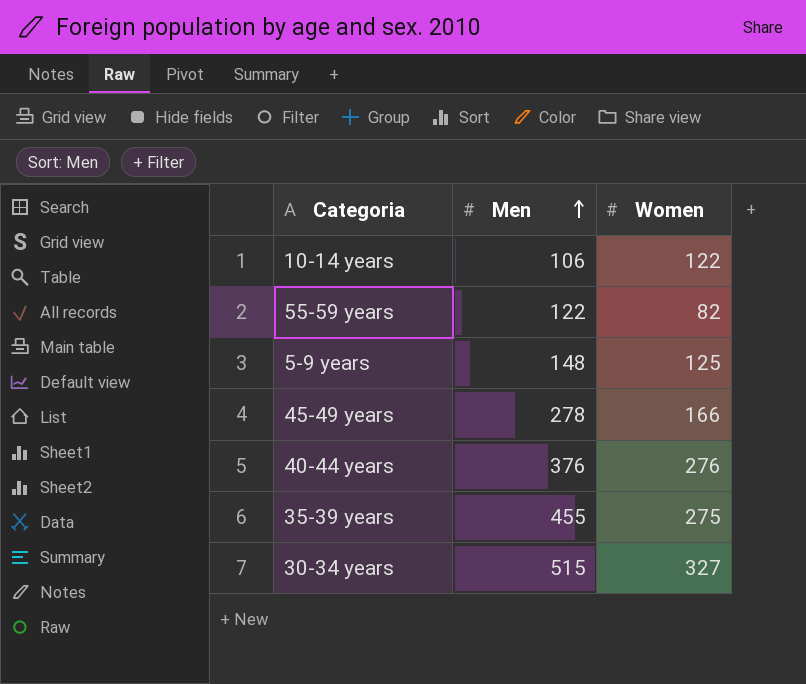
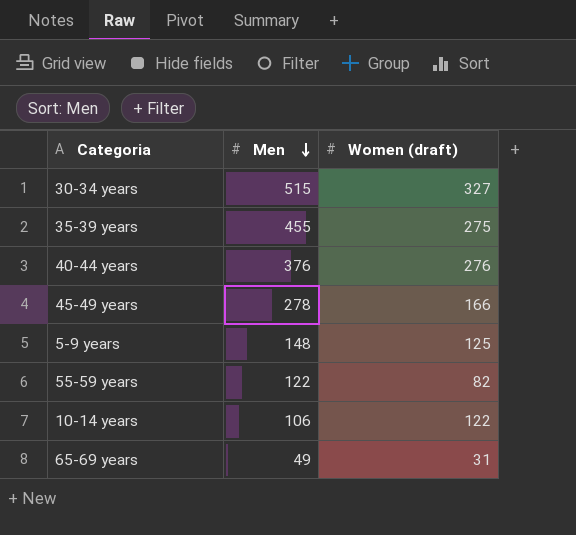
row order: Men ascending -> Men descending
column name: Women -> Women (draft)
row 65-69 years: none -> 49 | 31

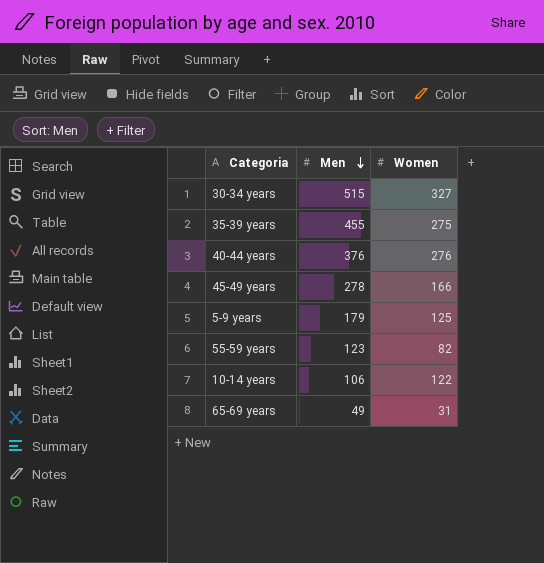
column name: Women (draft) -> Women
5-9 years | Men: 148 -> 179
55-59 years | Men: 122 -> 123

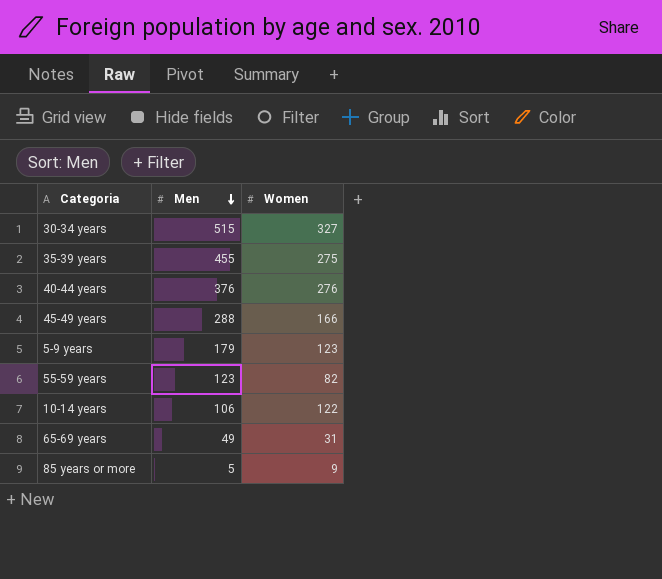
45-49 years | Men: 278 -> 288
5-9 years | Women: 125 -> 123
row 85 years or more: none -> 5 | 9

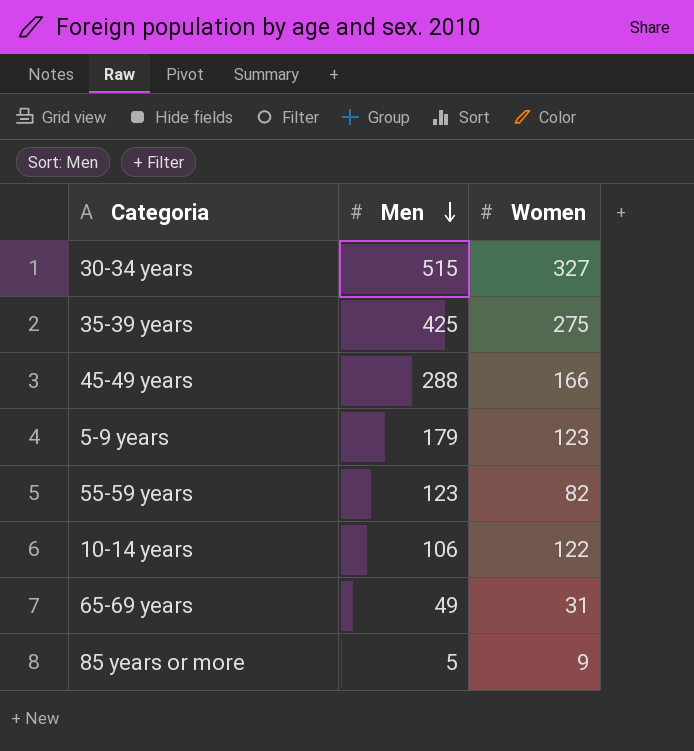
row 40-44 years: 376 | 276 -> none
35-39 years | Men: 455 -> 425

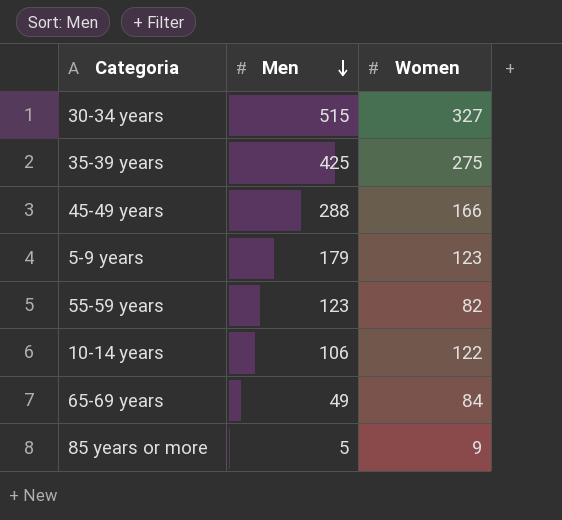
65-69 years | Women: 31 -> 84

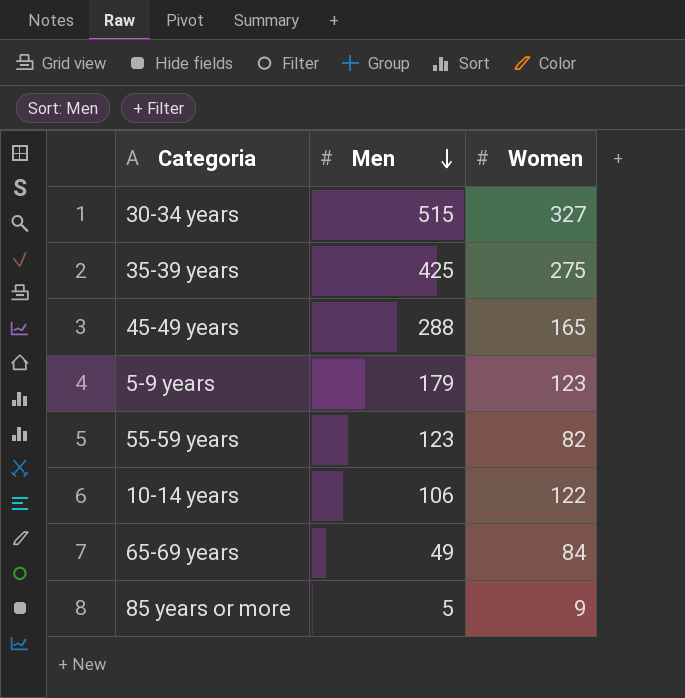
45-49 years | Women: 166 -> 165

